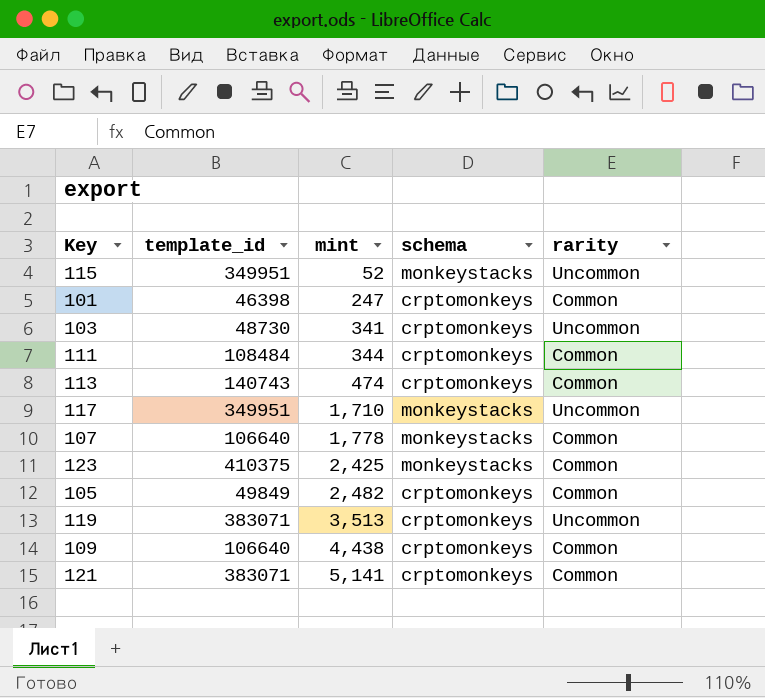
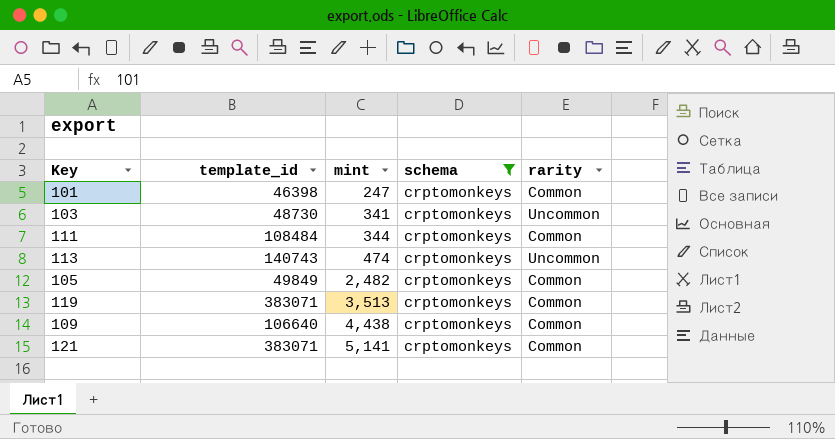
filter: none -> schema = crptomonkeys
113 | rarity: Common -> Uncommon
119 | rarity: Uncommon -> Common

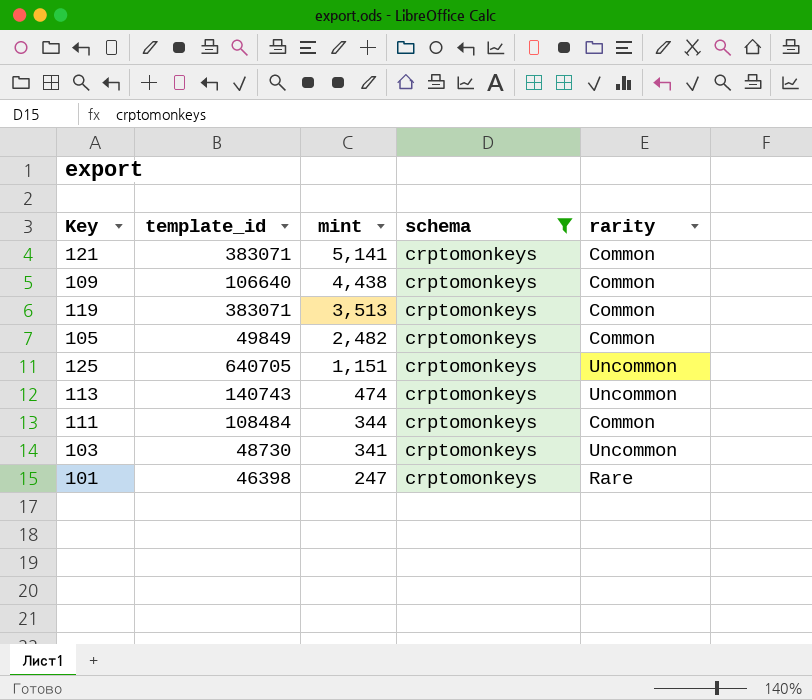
row order: mint ascending -> mint descending
row 125: none -> 640705 | 1,151 | crptomonkeys | Uncommon
101 | rarity: Common -> Rare

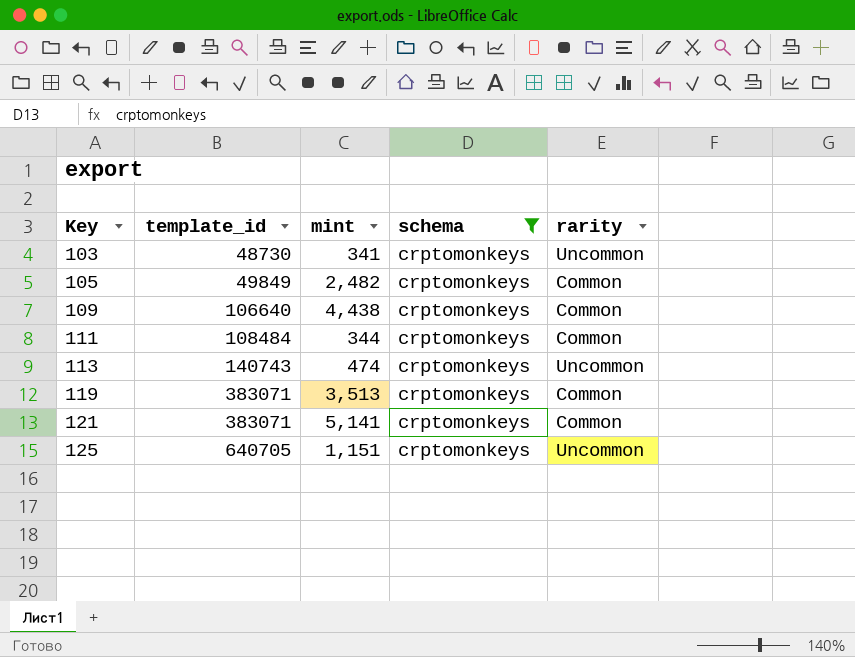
row order: mint descending -> Key ascending
row 101: 46398 | 247 | crptomonkeys | Rare -> none

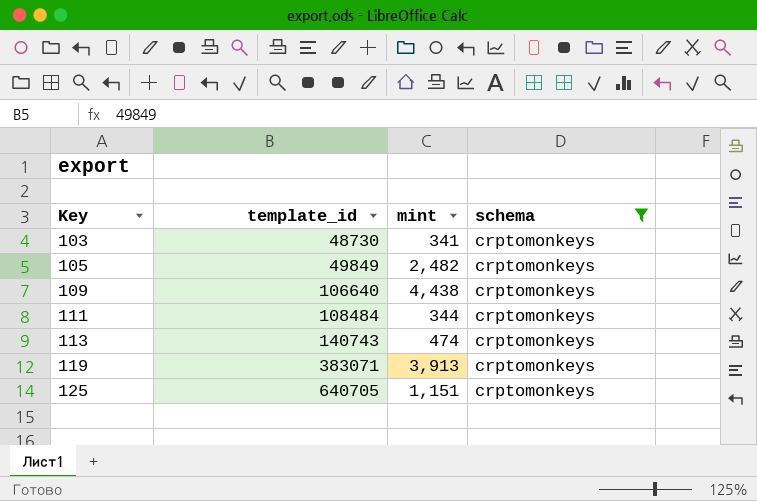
column rarity | position: 5 -> none
row 121: 383071 | 5,141 | crptomonkeys | Common -> none
119 | mint: 3,513 -> 3,913

